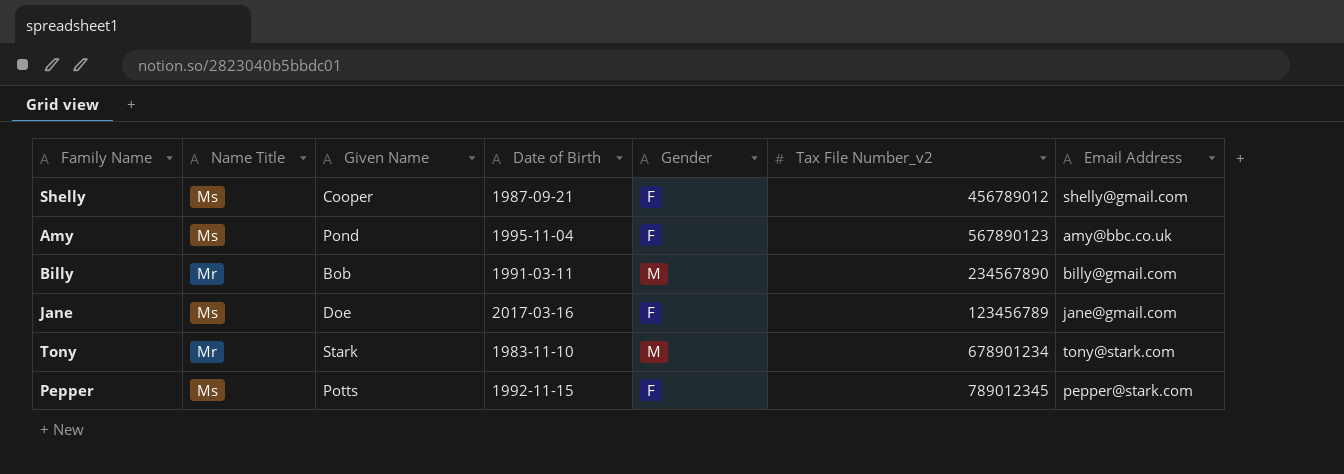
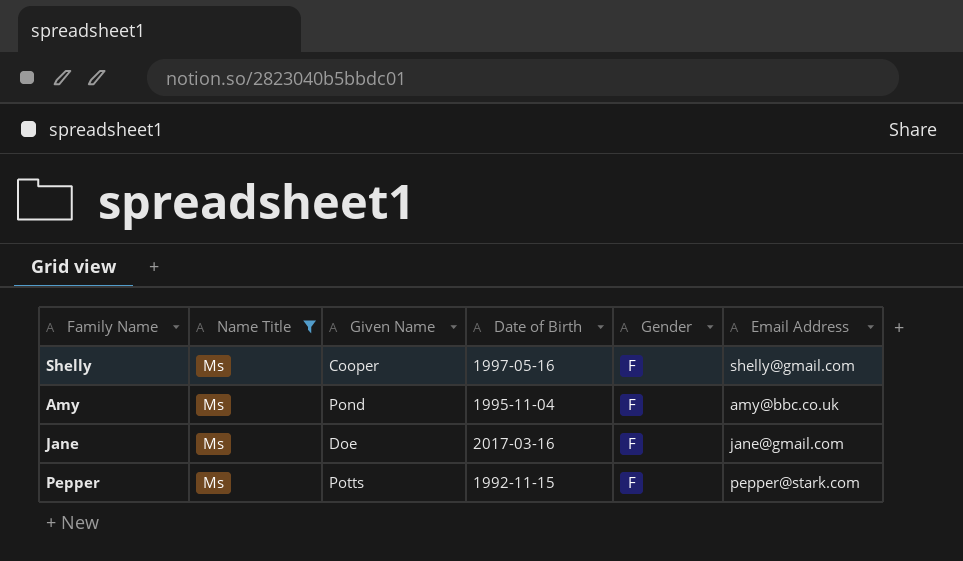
filter: none -> Name Title = Ms
column Tax File Number_v2 | position: 6 -> none
Shelly | Date of Birth: 1987-09-21 -> 1997-05-16

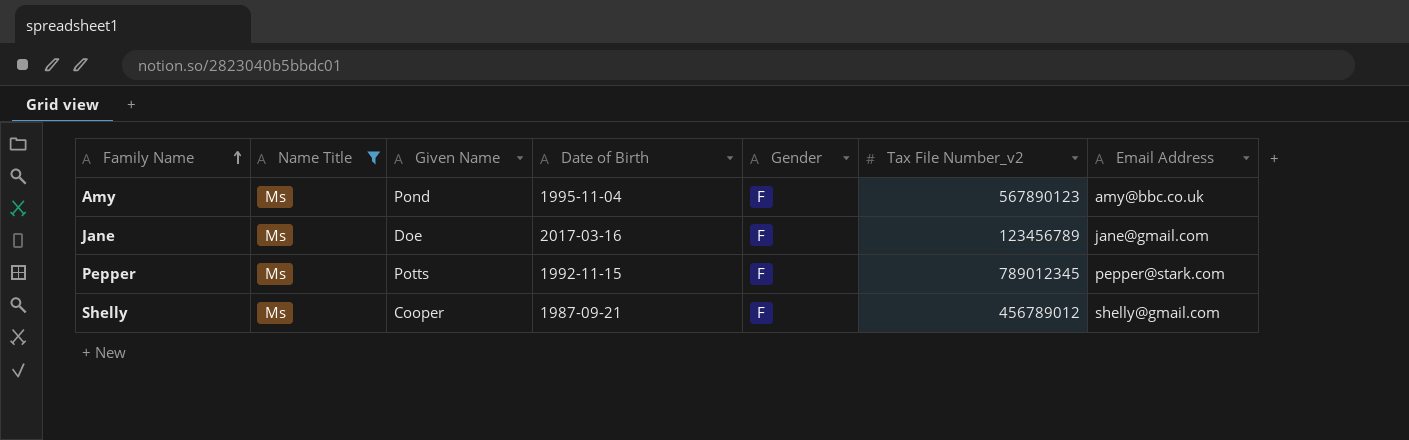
row order: none -> Family Name ascending
column Tax File Number_v2 | position: none -> 6
Shelly | Date of Birth: 1997-05-16 -> 1987-09-21

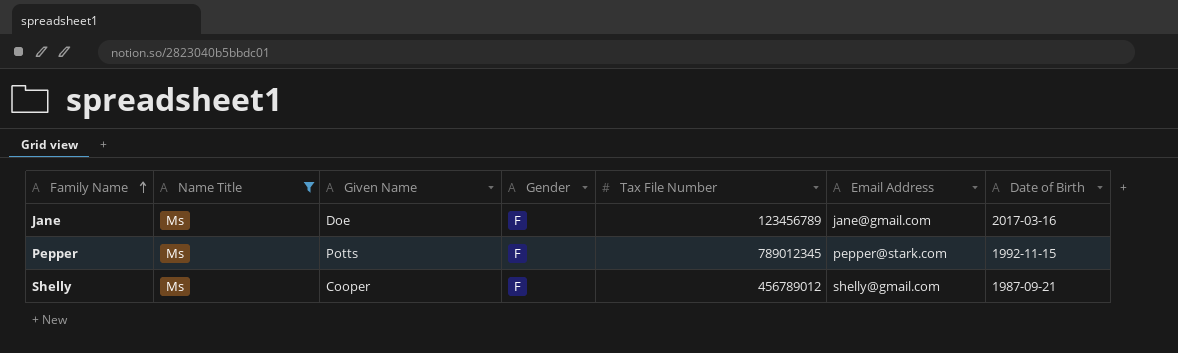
column name: Tax File Number_v2 -> Tax File Number
column Date of Birth | position: 4 -> 7
row Amy: Ms | Pond | 1995-11-04 | F | 567890123 | amy@bbc.co.uk -> none

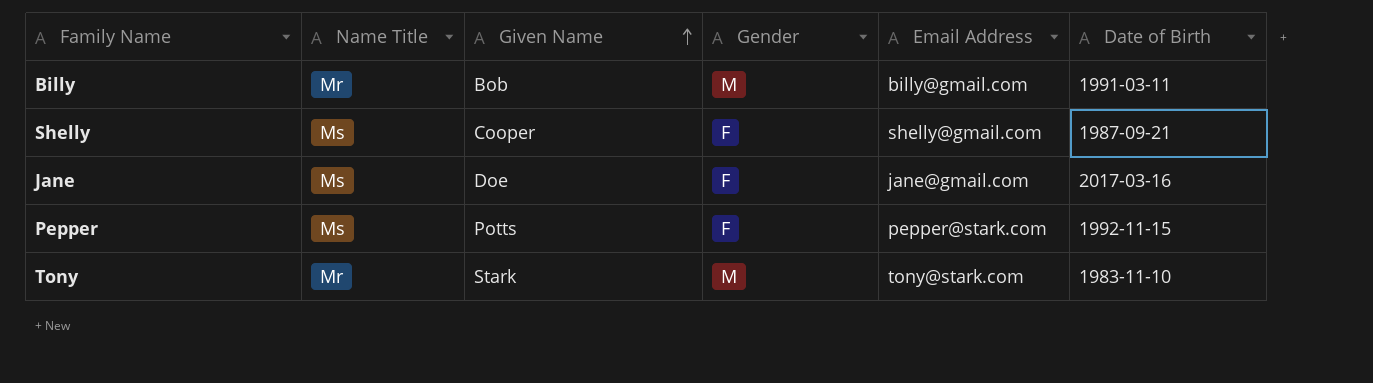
filter: Name Title = Ms -> none
row order: Family Name ascending -> Given Name ascending
column Tax File Number | position: 5 -> none

